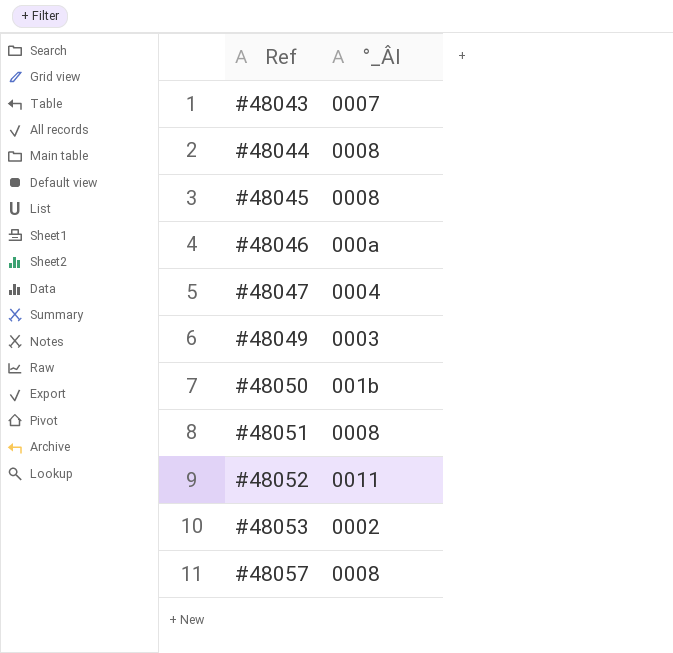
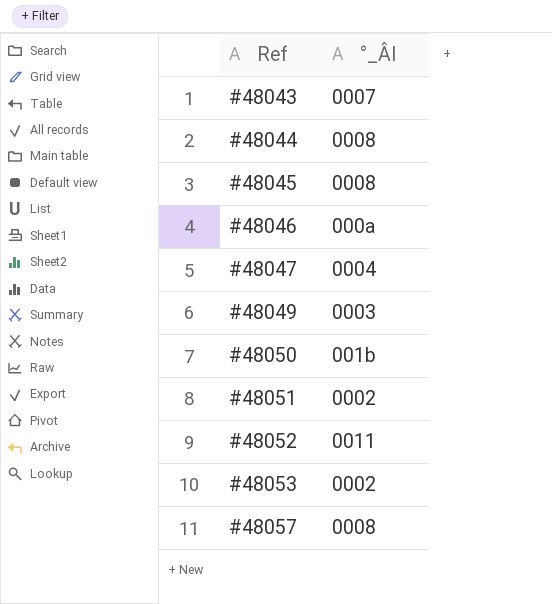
#48051 | °_ÂI: 0008 -> 0002

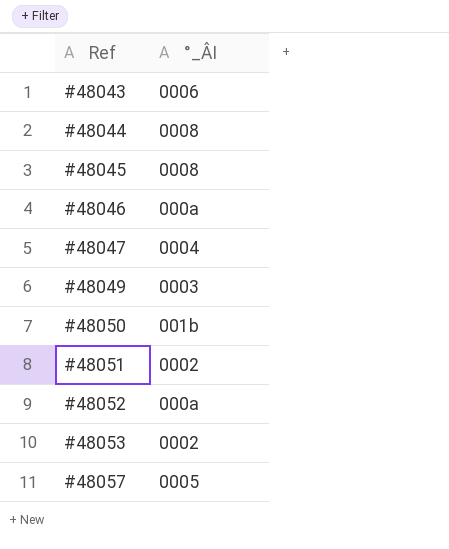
#48043 | °_ÂI: 0007 -> 0006
#48052 | °_ÂI: 0011 -> 000a
#48057 | °_ÂI: 0008 -> 0005

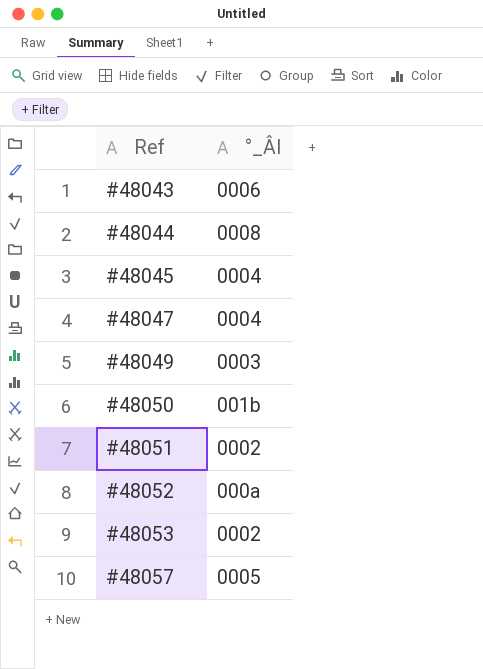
row #48046: 000a -> none
#48045 | °_ÂI: 0008 -> 0004

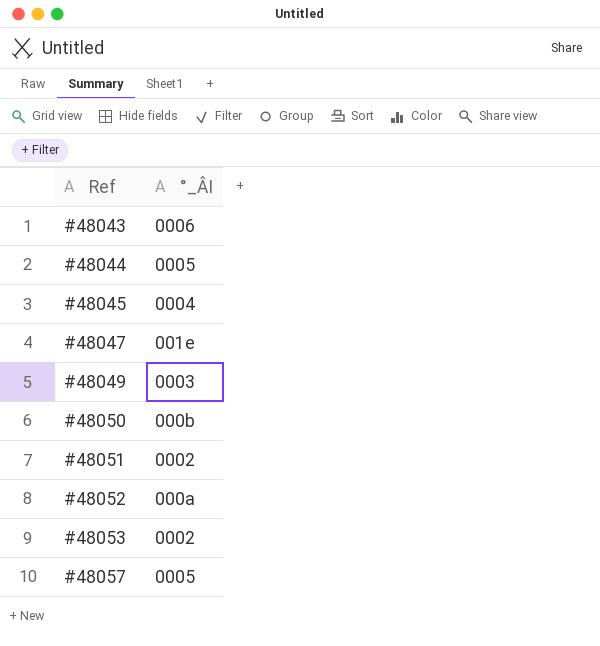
#48044 | °_ÂI: 0008 -> 0005
#48047 | °_ÂI: 0004 -> 001e
#48050 | °_ÂI: 001b -> 000b

